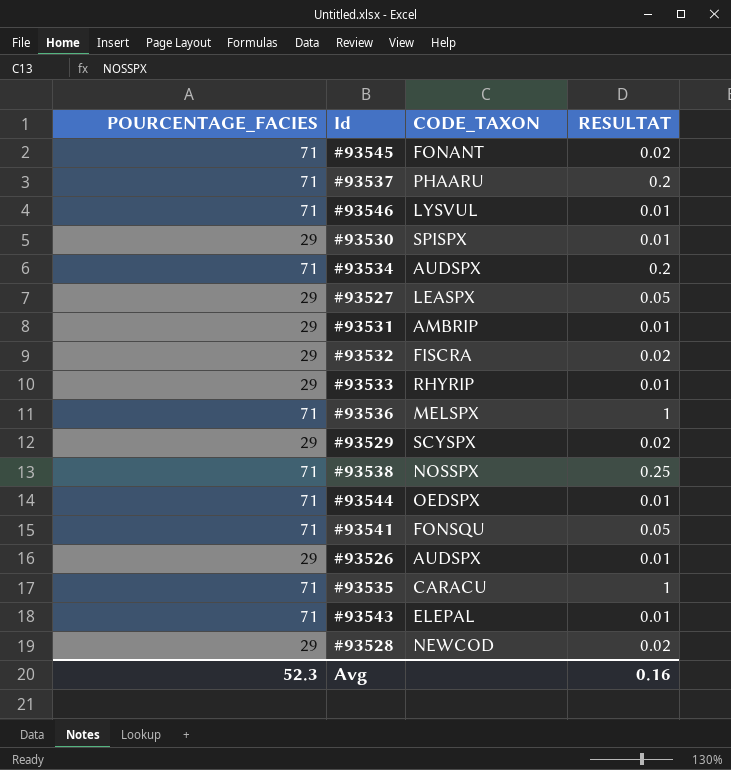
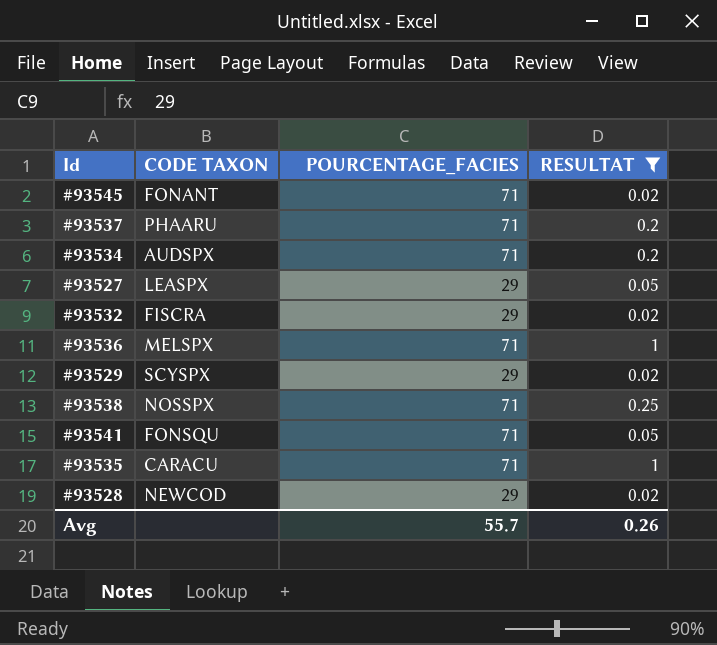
filter: none -> RESULTAT != 0.01
column name: CODE_TAXON -> CODE TAXON
column POURCENTAGE_FACIES | position: 1 -> 3
Avg | POURCENTAGE_FACIES: 52.3 -> 55.7
Avg | RESULTAT: 0.16 -> 0.26

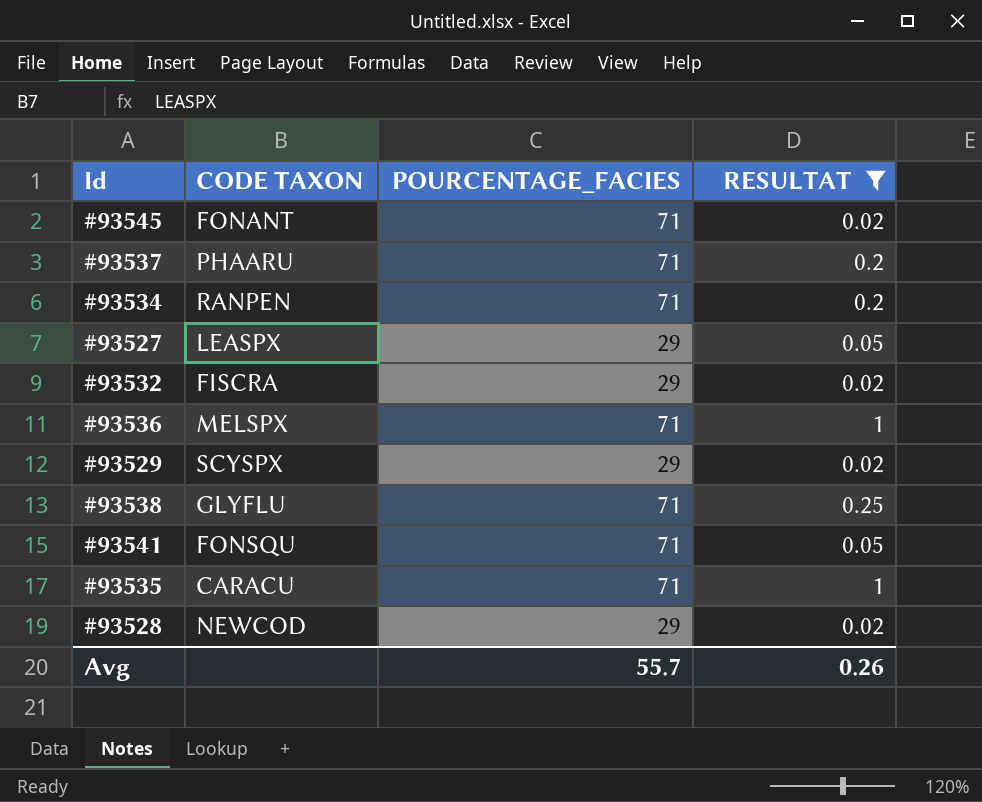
#93534 | CODE TAXON: AUDSPX -> RANPEN
#93538 | CODE TAXON: NOSSPX -> GLYFLU

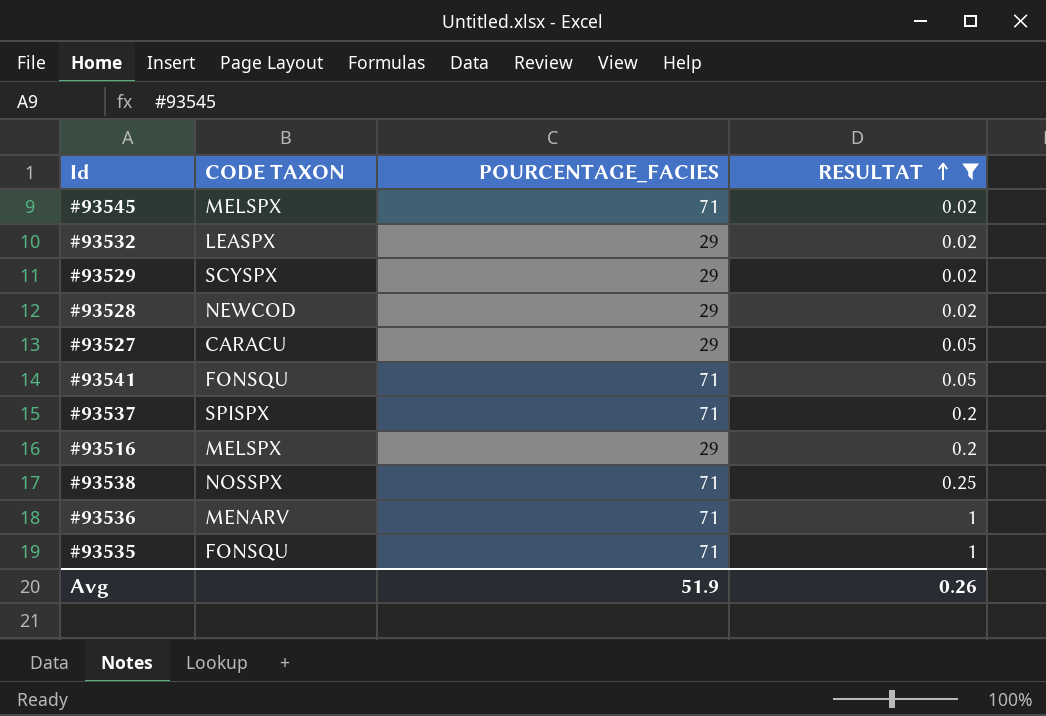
row order: none -> RESULTAT ascending
row #93534: RANPEN | 71 | 0.2 -> none
#93545 | CODE TAXON: FONANT -> MELSPX
#93532 | CODE TAXON: FISCRA -> LEASPX
#93527 | CODE TAXON: LEASPX -> CARACU
#93537 | CODE TAXON: PHAARU -> SPISPX
row #93516: none -> MELSPX | 29 | 0.2
#93538 | CODE TAXON: GLYFLU -> NOSSPX
#93536 | CODE TAXON: MELSPX -> MENARV
#93535 | CODE TAXON: CARACU -> FONSQU
Avg | POURCENTAGE_FACIES: 55.7 -> 51.9

